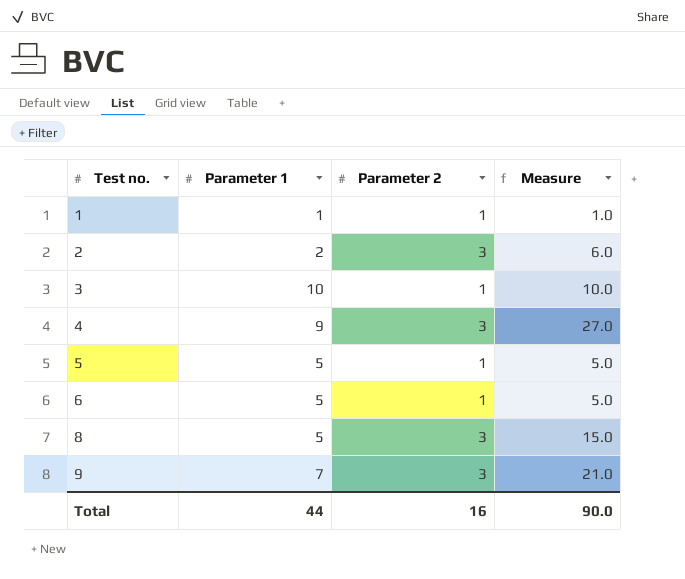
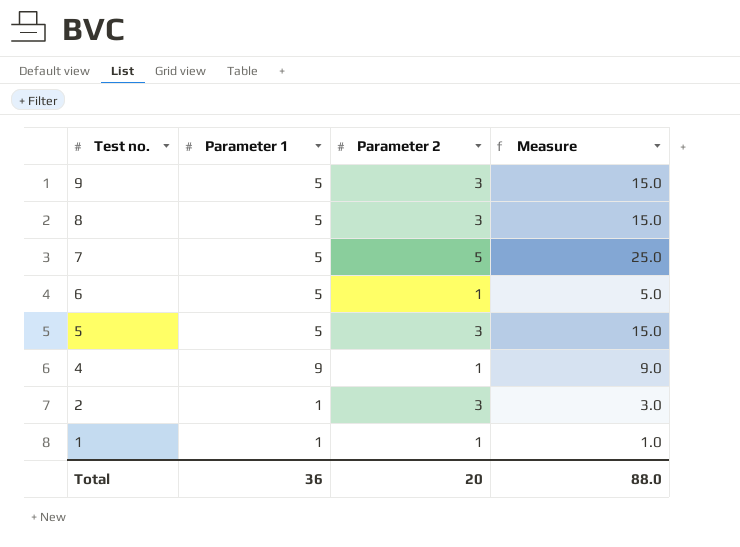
row order: Test no. ascending -> Test no. descending
row 3: 10 | 1 | 10.0 -> none
9 | Parameter 1: 7 -> 5
9 | Measure: 21.0 -> 15.0
row 7: none -> 5 | 5 | 25.0
5 | Parameter 2: 1 -> 3
5 | Measure: 5.0 -> 15.0
4 | Parameter 2: 3 -> 1
4 | Measure: 27.0 -> 9.0
2 | Parameter 1: 2 -> 1
2 | Measure: 6.0 -> 3.0
Total | Parameter 1: 44 -> 36
Total | Parameter 2: 16 -> 20
Total | Measure: 90.0 -> 88.0

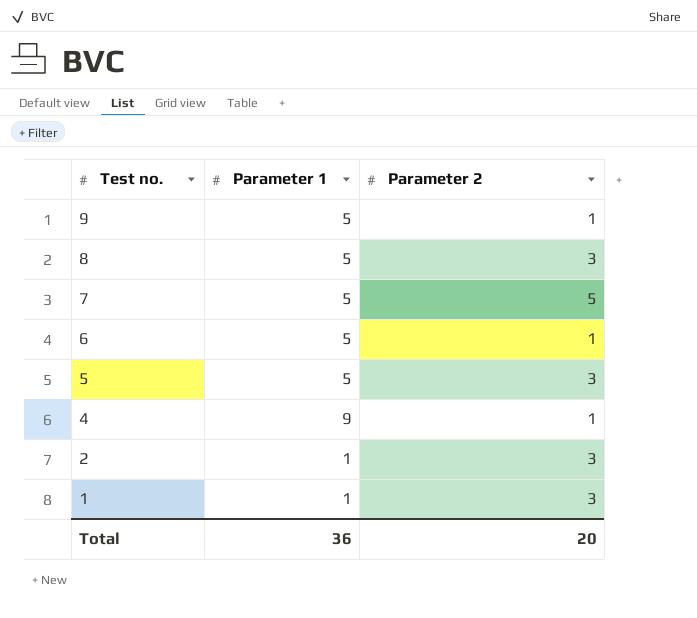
column Measure | formula: [Parameter 1] * [Parameter 2] -> none
9 | Parameter 2: 3 -> 1
1 | Parameter 2: 1 -> 3

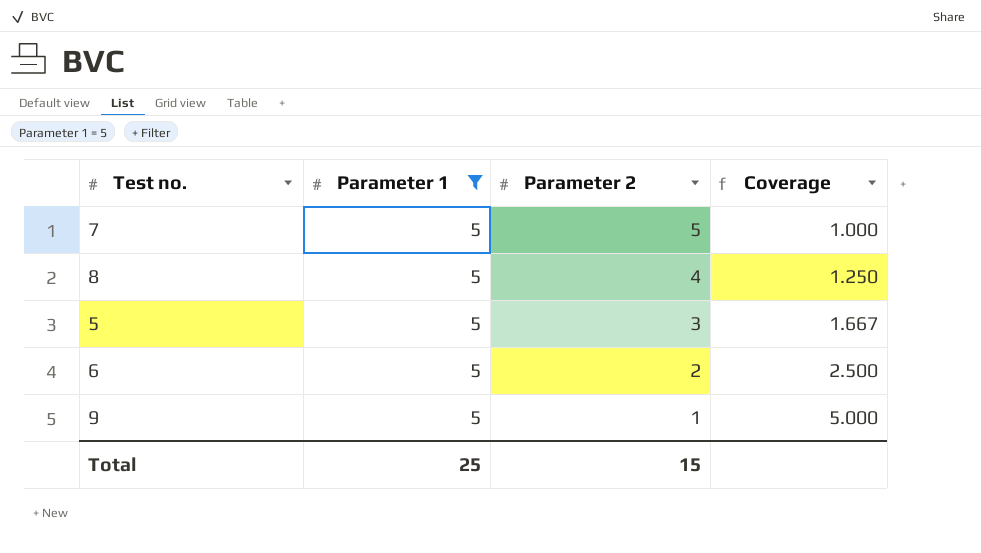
filter: none -> Parameter 1 = 5
row order: Test no. descending -> Parameter 2 descending
column Coverage | formula: none -> [Parameter 1] / [Parameter 2]
8 | Parameter 2: 3 -> 4
6 | Parameter 2: 1 -> 2
Total | Parameter 1: 36 -> 25
Total | Parameter 2: 20 -> 15

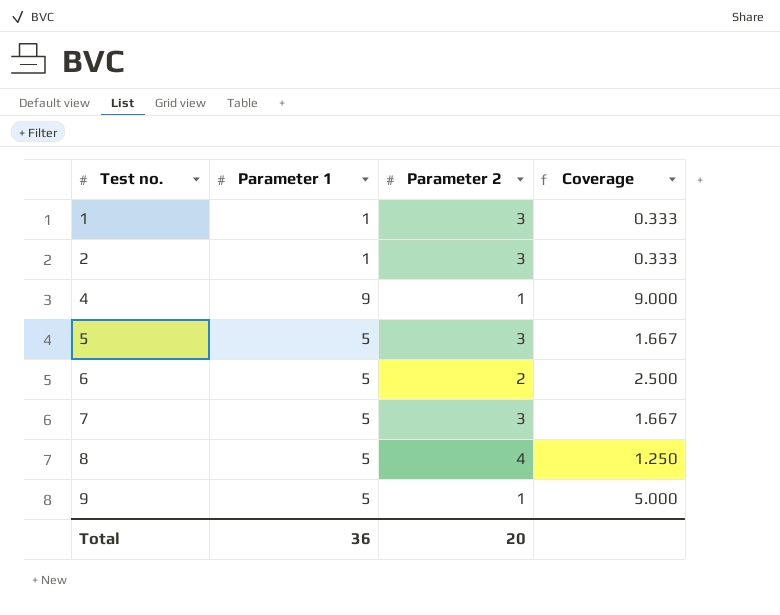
filter: Parameter 1 = 5 -> none
row order: Parameter 2 descending -> Test no. ascending
7 | Parameter 2: 5 -> 3
7 | Coverage: 1.000 -> 1.667
Total | Parameter 1: 25 -> 36
Total | Parameter 2: 15 -> 20

